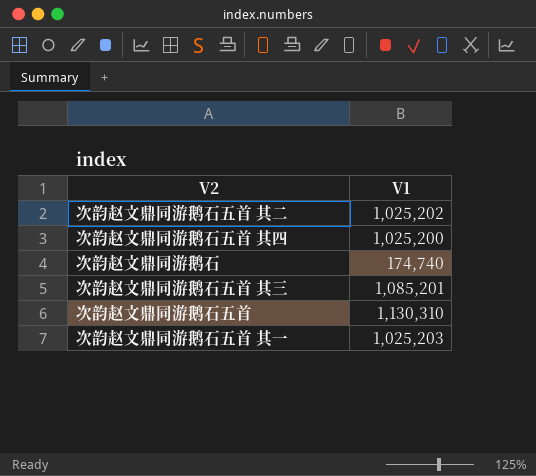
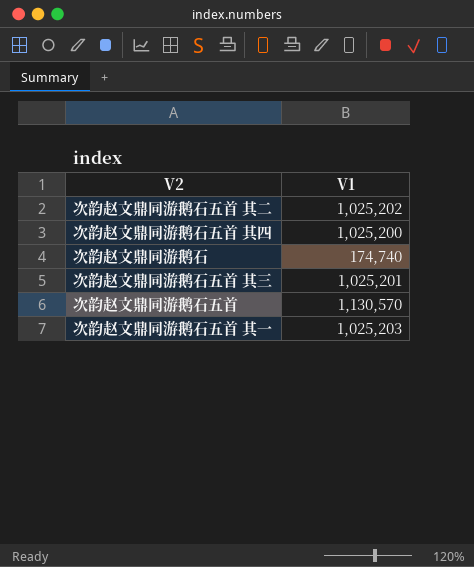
次韵赵文鼎同游鹅石五首 其三 | V1: 1,085,201 -> 1,025,201
次韵赵文鼎同游鹅石五首 | V1: 1,130,310 -> 1,130,570

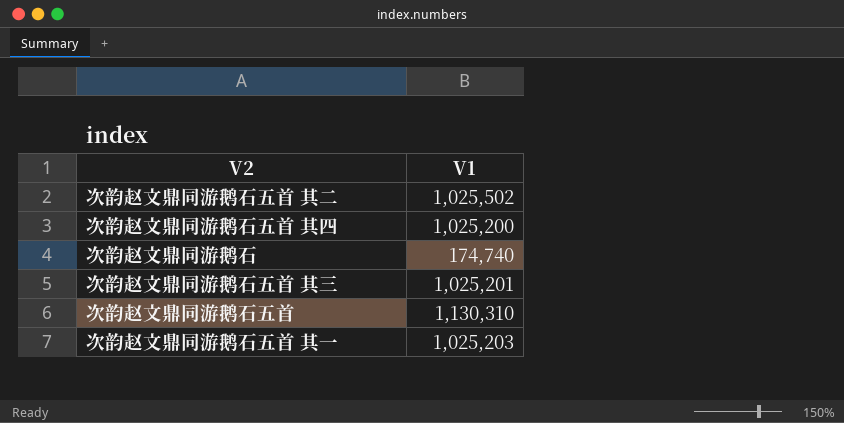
次韵赵文鼎同游鹅石五首 其二 | V1: 1,025,202 -> 1,025,502
次韵赵文鼎同游鹅石五首 | V1: 1,130,570 -> 1,130,310

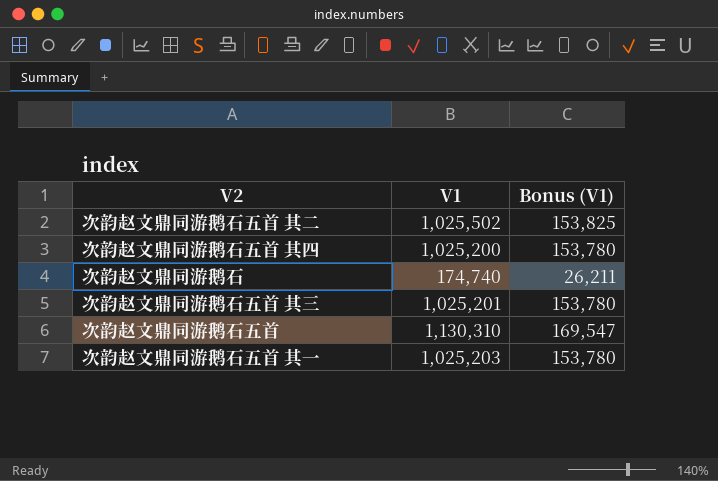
column Bonus (V1) | formula: none -> [V1] * 0.15

